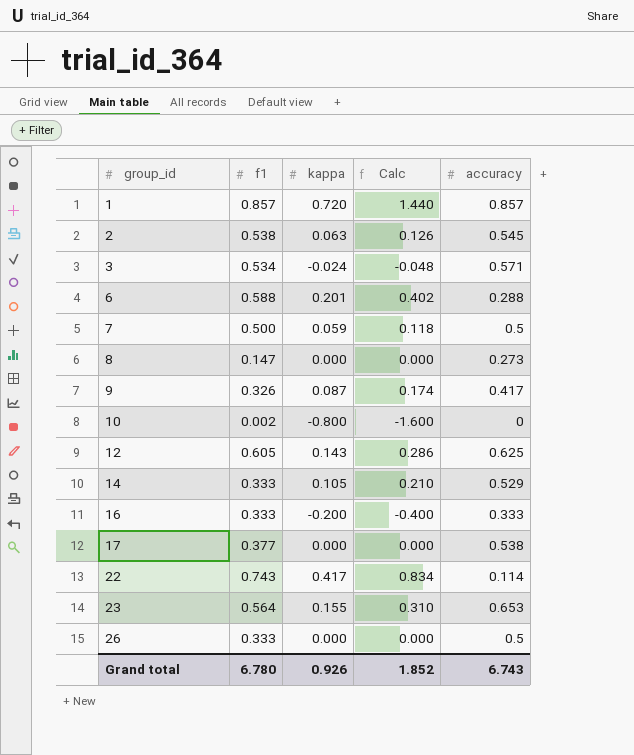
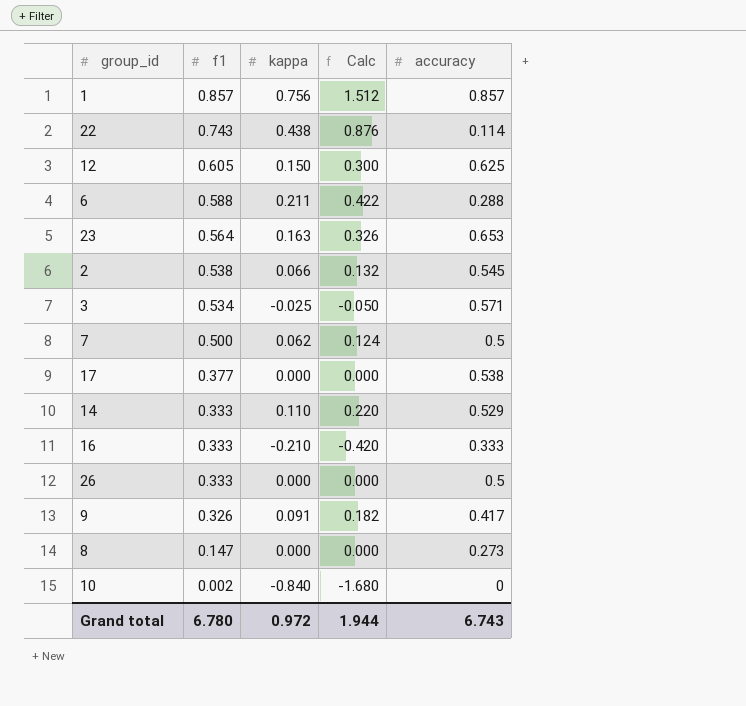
row order: group_id ascending -> f1 descending
1 | kappa: 0.720 -> 0.756
1 | Calc: 1.440 -> 1.512
22 | kappa: 0.417 -> 0.438
22 | Calc: 0.834 -> 0.876
12 | kappa: 0.143 -> 0.150
12 | Calc: 0.286 -> 0.300
6 | kappa: 0.201 -> 0.211
6 | Calc: 0.402 -> 0.422
23 | kappa: 0.155 -> 0.163
23 | Calc: 0.310 -> 0.326
2 | kappa: 0.063 -> 0.066
2 | Calc: 0.126 -> 0.132
3 | kappa: -0.024 -> -0.025
3 | Calc: -0.048 -> -0.050
7 | kappa: 0.059 -> 0.062
7 | Calc: 0.118 -> 0.124
14 | kappa: 0.105 -> 0.110
14 | Calc: 0.210 -> 0.220
16 | kappa: -0.200 -> -0.210
16 | Calc: -0.400 -> -0.420
9 | kappa: 0.087 -> 0.091
9 | Calc: 0.174 -> 0.182
10 | kappa: -0.800 -> -0.840
10 | Calc: -1.600 -> -1.680
Grand total | kappa: 0.926 -> 0.972
Grand total | Calc: 1.852 -> 1.944

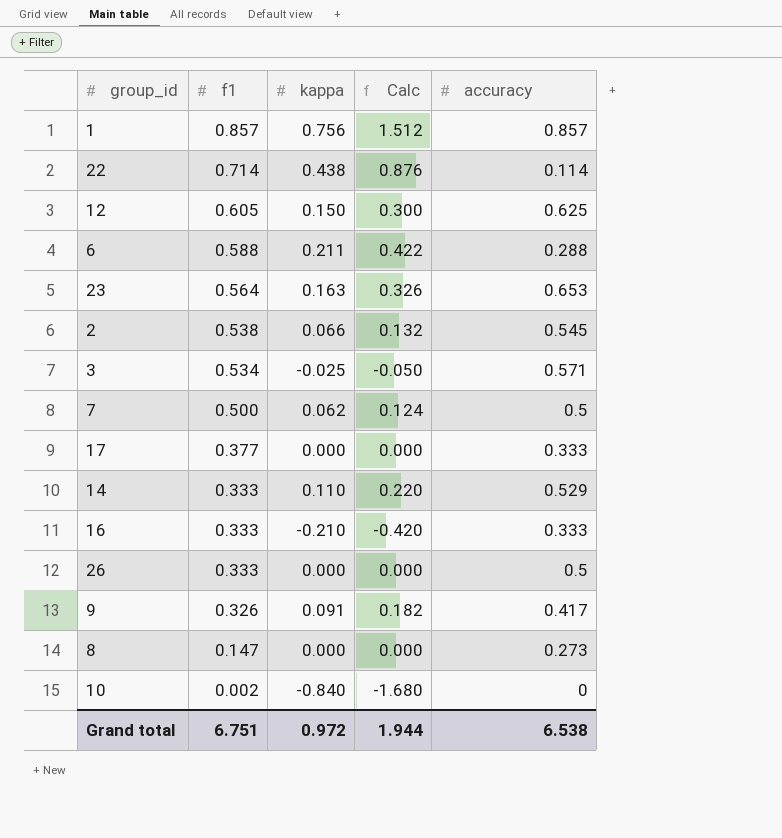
22 | f1: 0.743 -> 0.714
17 | accuracy: 0.538 -> 0.333
Grand total | f1: 6.780 -> 6.751
Grand total | accuracy: 6.743 -> 6.538

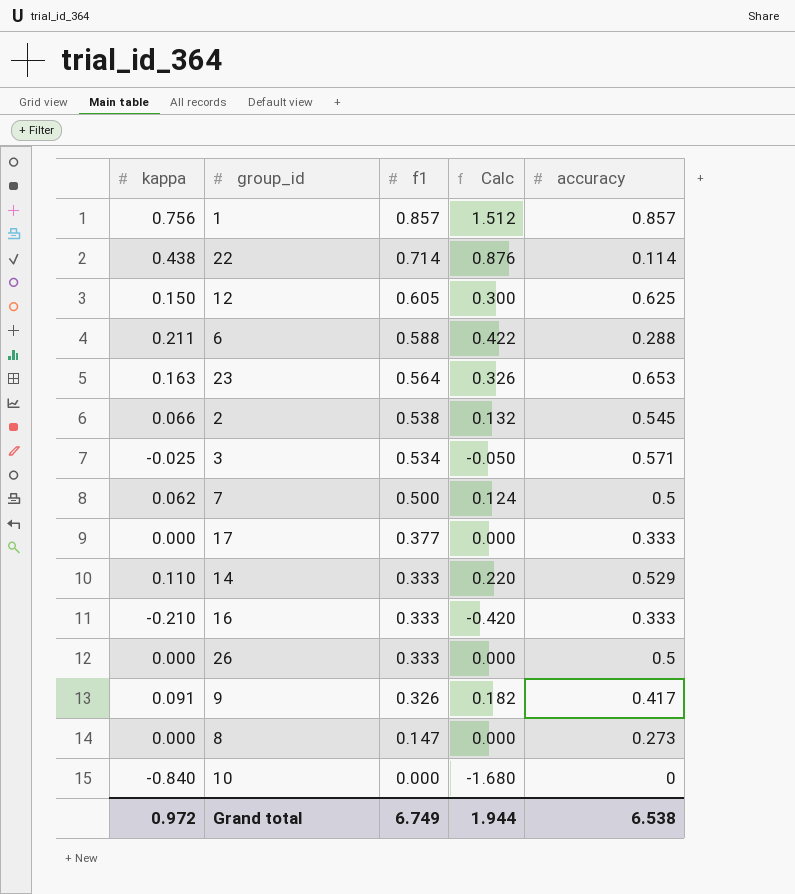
column kappa | position: 3 -> 1
10 | f1: 0.002 -> 0.000
Grand total | f1: 6.751 -> 6.749

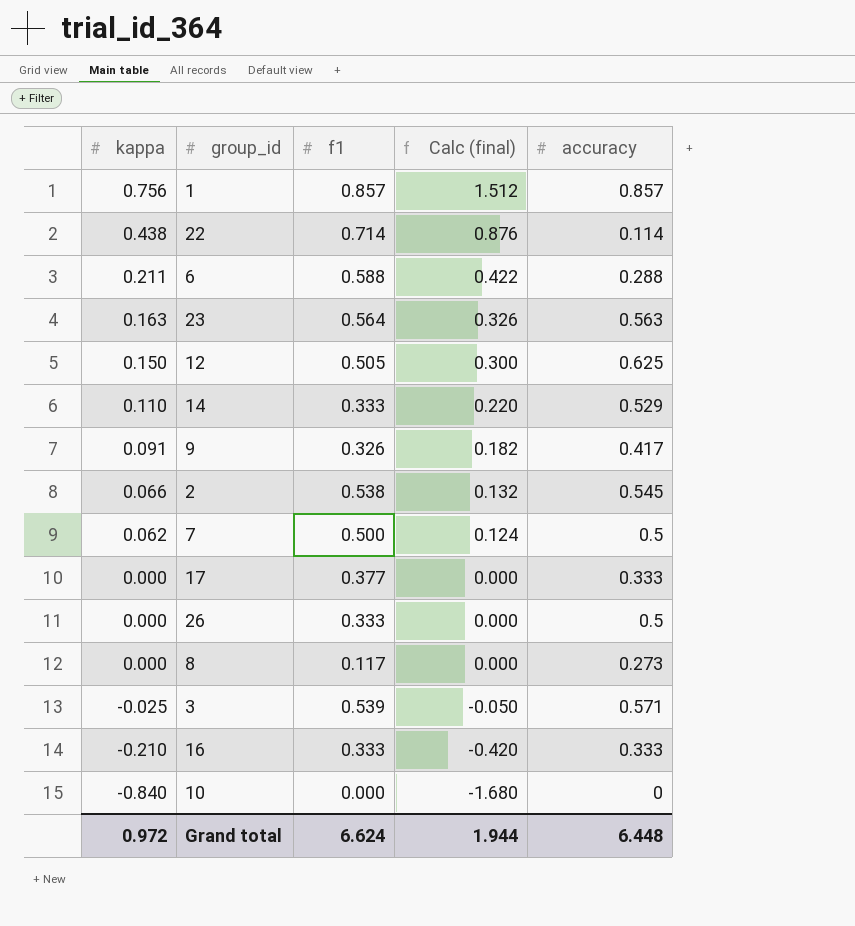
row order: f1 descending -> kappa descending
column name: Calc -> Calc (final)
23 | accuracy: 0.653 -> 0.563
12 | f1: 0.605 -> 0.505
8 | f1: 0.147 -> 0.117
3 | f1: 0.534 -> 0.539
Grand total | f1: 6.749 -> 6.624
Grand total | accuracy: 6.538 -> 6.448

